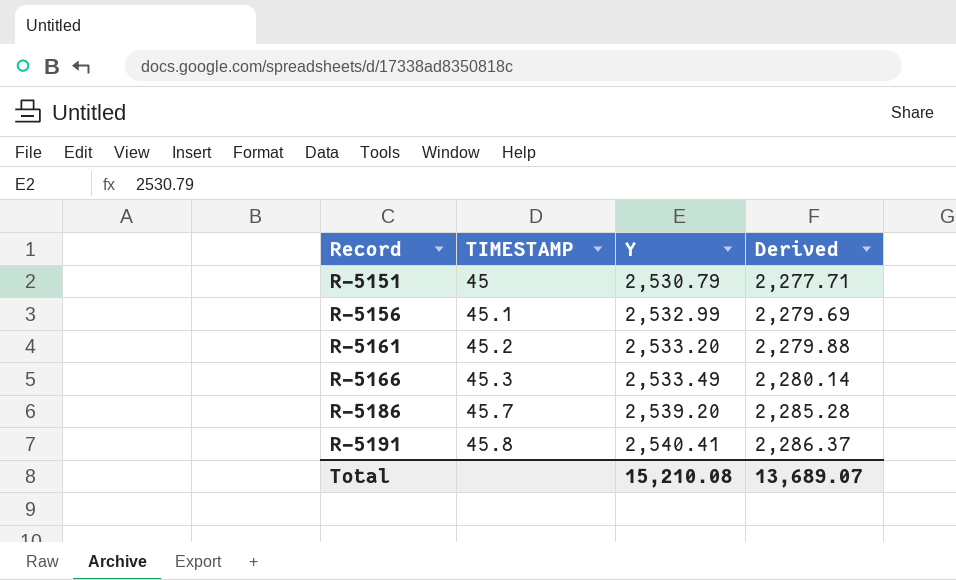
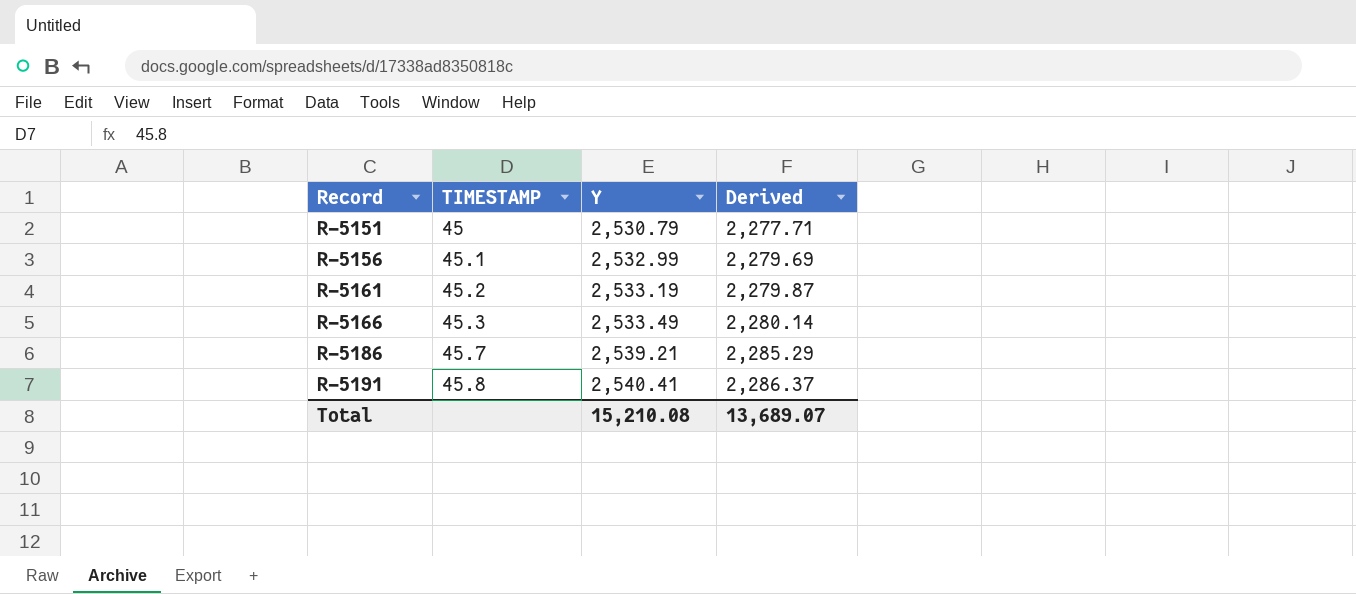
R-5161 | Y: 2,533.20 -> 2,533.19
R-5161 | Derived: 2,279.88 -> 2,279.87
R-5186 | Y: 2,539.20 -> 2,539.21
R-5186 | Derived: 2,285.28 -> 2,285.29

